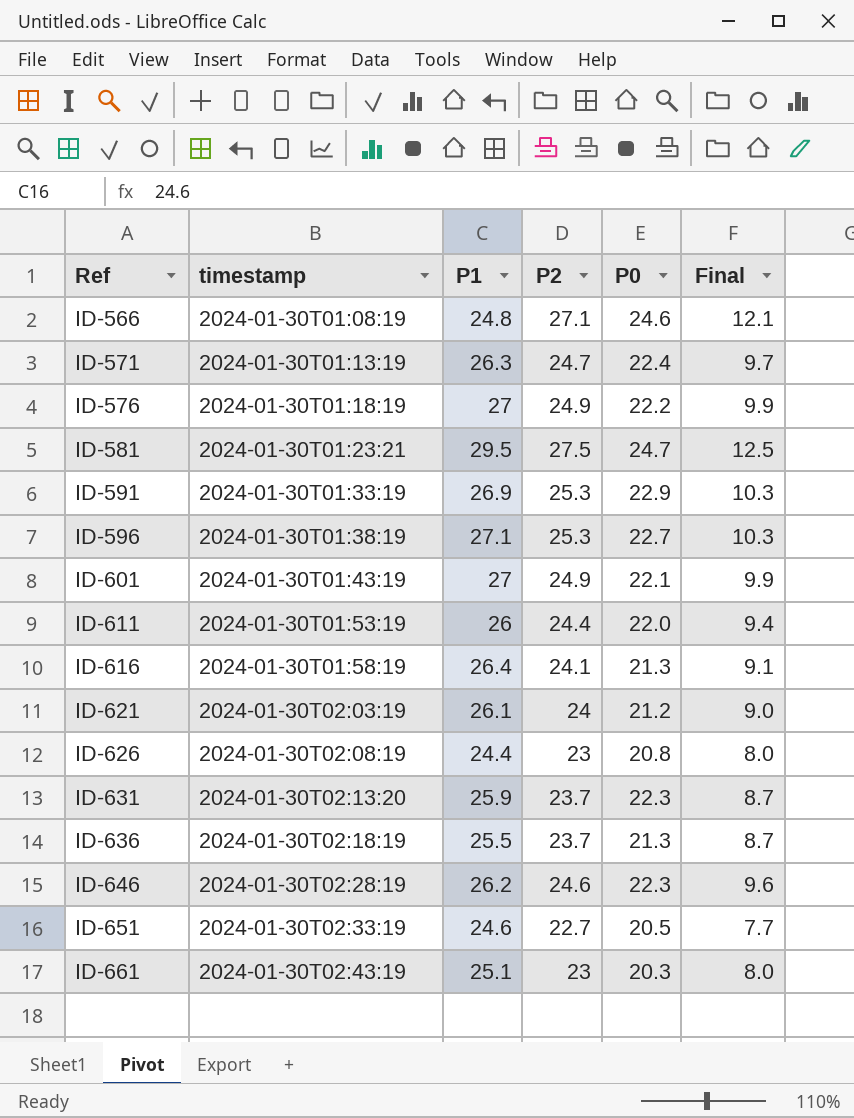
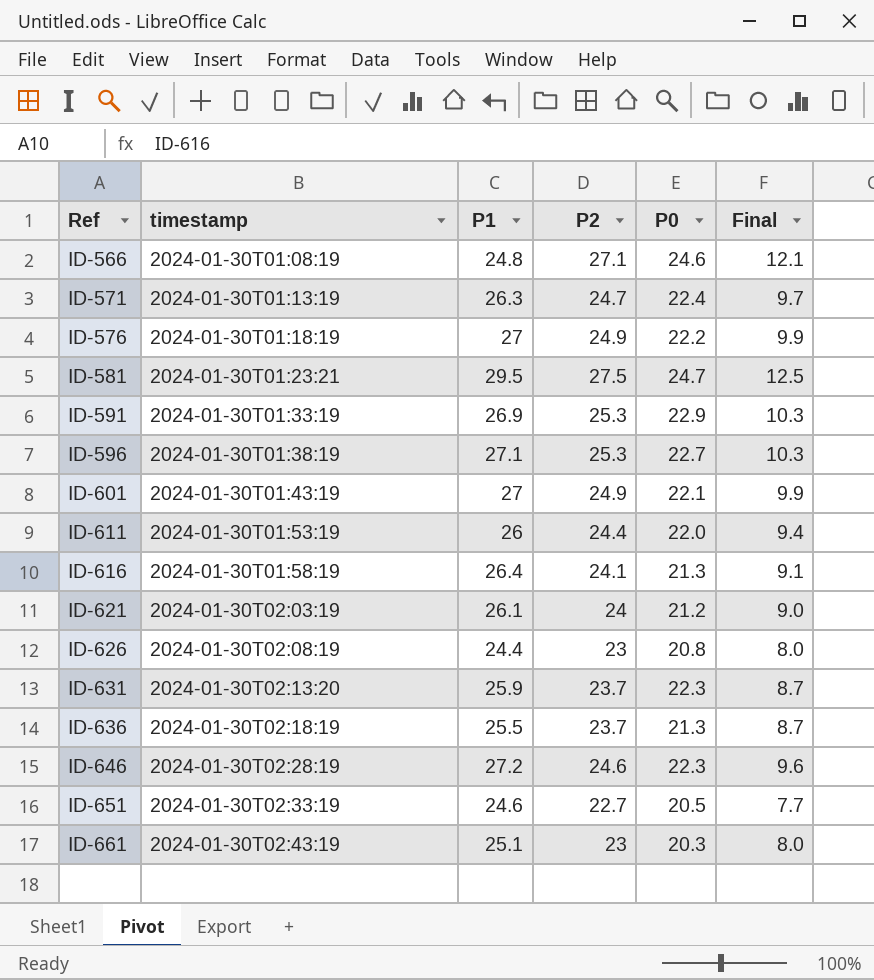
ID-646 | P1: 26.2 -> 27.2

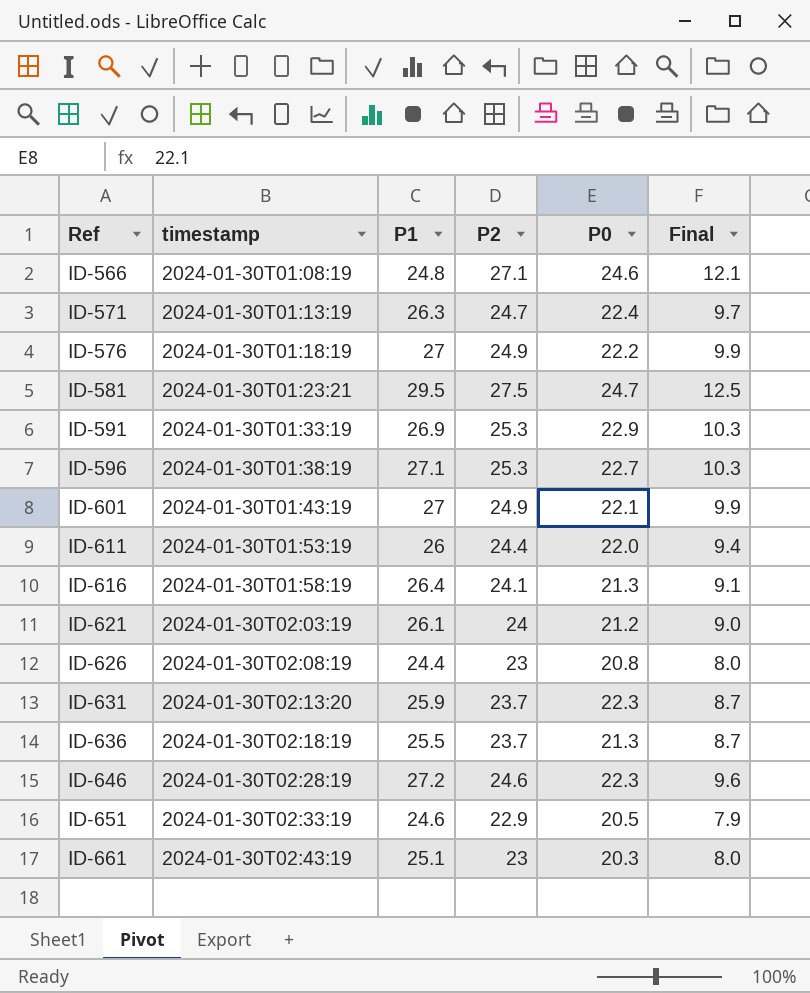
ID-651 | P2: 22.7 -> 22.9
ID-651 | Final: 7.7 -> 7.9

